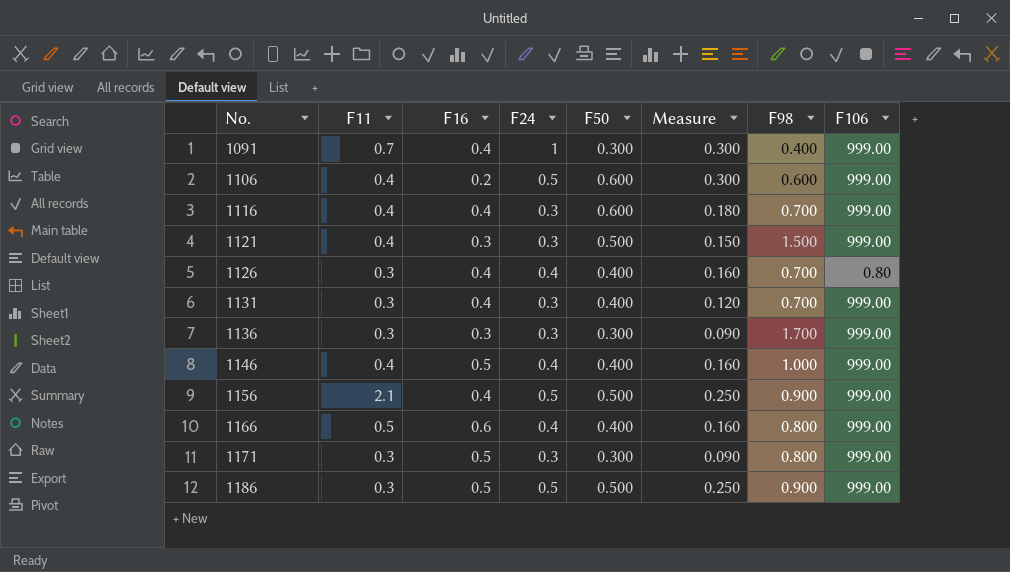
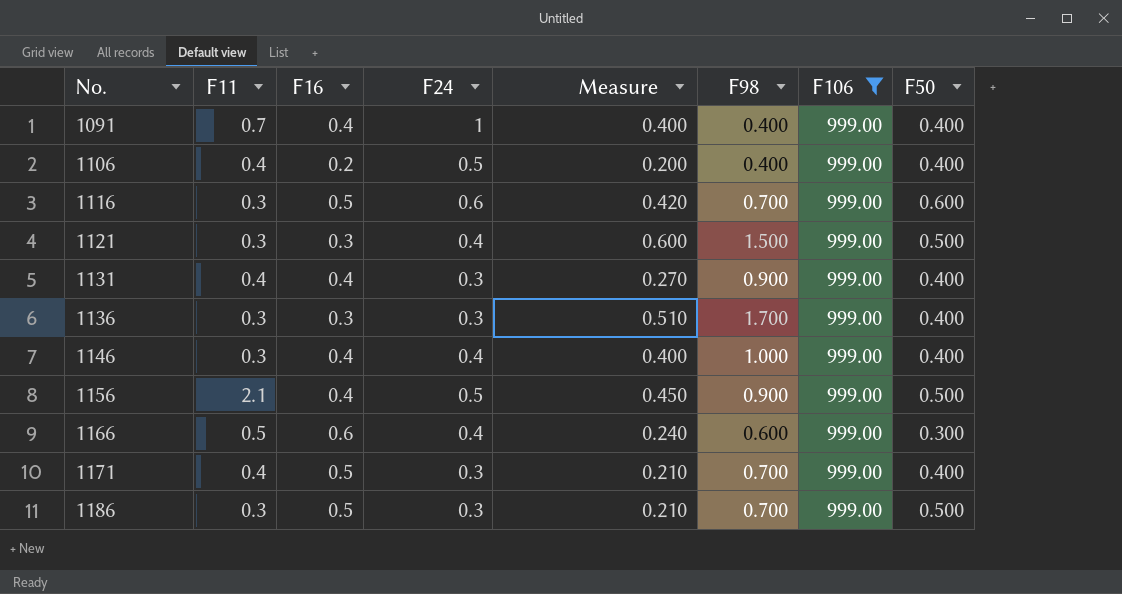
filter: none -> F106 = 999.00
column Measure | formula: [F24] * [F50] -> [F24] * [F98]
column F50 | position: 5 -> 8
1091 | F50: 0.300 -> 0.400
1106 | F98: 0.600 -> 0.400
1106 | F50: 0.600 -> 0.400
1116 | F11: 0.4 -> 0.3
1116 | F16: 0.4 -> 0.5
1116 | F24: 0.3 -> 0.6
1121 | F11: 0.4 -> 0.3
1121 | F24: 0.3 -> 0.4
1131 | F11: 0.3 -> 0.4
1131 | F98: 0.700 -> 0.900
1136 | F50: 0.300 -> 0.400
1146 | F11: 0.4 -> 0.3
1146 | F16: 0.5 -> 0.4
1166 | F98: 0.800 -> 0.600
1166 | F50: 0.400 -> 0.300
1171 | F11: 0.3 -> 0.4
1171 | F98: 0.800 -> 0.700
1171 | F50: 0.300 -> 0.400
1186 | F24: 0.5 -> 0.3
1186 | F98: 0.900 -> 0.700

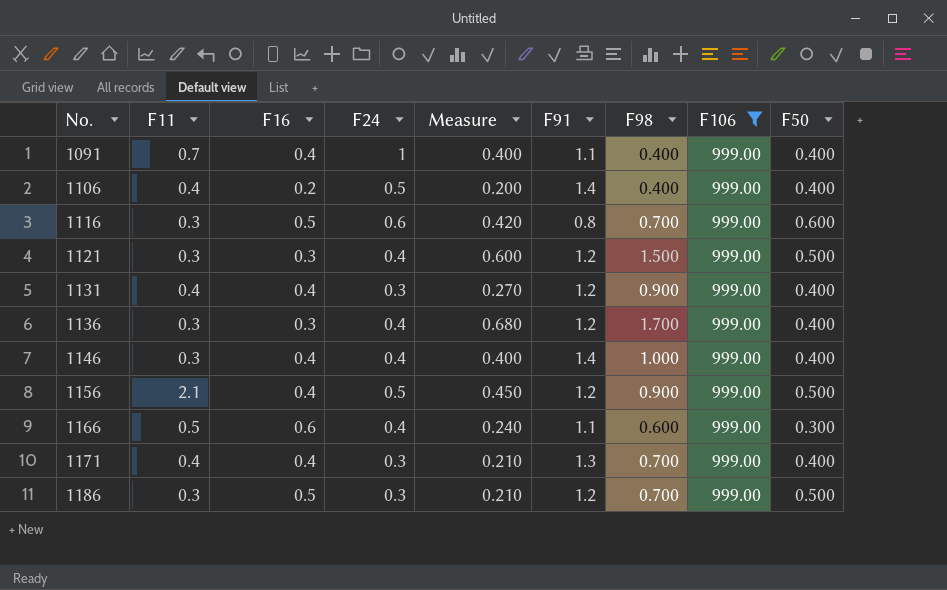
column F91 | position: none -> 6
1136 | F24: 0.3 -> 0.4
1136 | Measure: 0.510 -> 0.680
1171 | F16: 0.5 -> 0.4

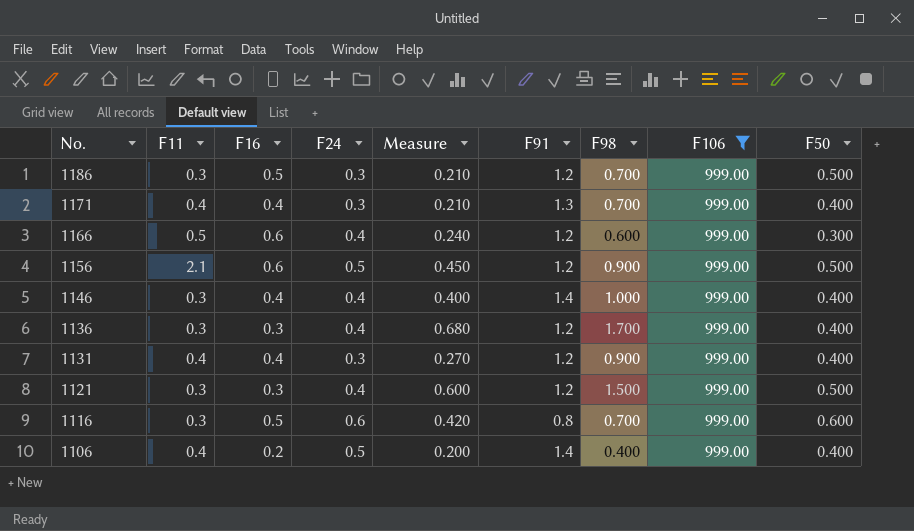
row order: No. ascending -> No. descending
row 1091: 0.7 | 0.4 | 1 | 0.400 | 1.1 | 0.400 | 999.00 | 0.400 -> none
1166 | F91: 1.1 -> 1.2
1156 | F16: 0.4 -> 0.6

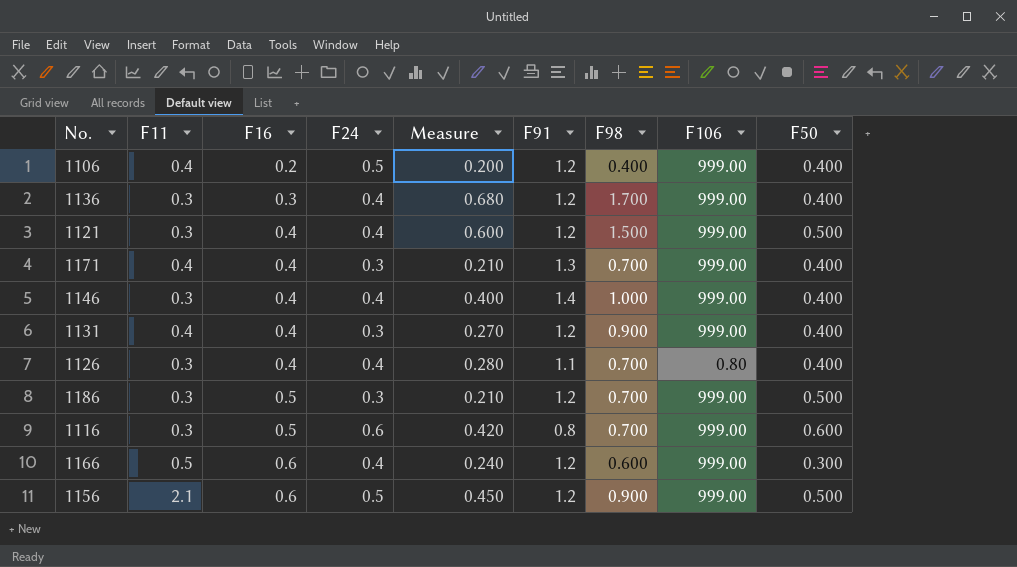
filter: F106 = 999.00 -> none
row order: No. descending -> F16 ascending
1106 | F91: 1.4 -> 1.2
1121 | F16: 0.3 -> 0.4

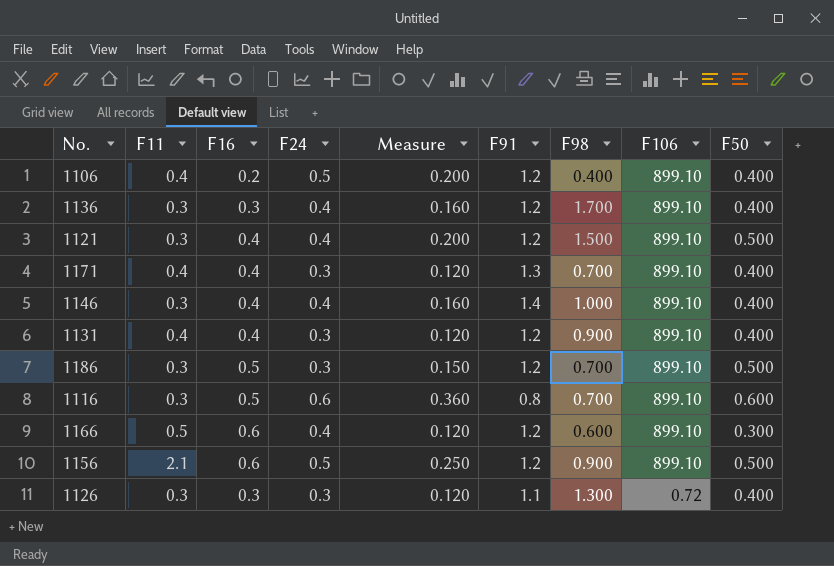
row order: F16 ascending -> F106 descending
column Measure | formula: [F24] * [F98] -> [F24] * [F50]
1106 | F106: 999.00 -> 899.10
1136 | F106: 999.00 -> 899.10
1121 | F106: 999.00 -> 899.10
1171 | F106: 999.00 -> 899.10
1146 | F106: 999.00 -> 899.10
1131 | F106: 999.00 -> 899.10
1186 | F106: 999.00 -> 899.10
1116 | F106: 999.00 -> 899.10
1166 | F106: 999.00 -> 899.10
1156 | F106: 999.00 -> 899.10
1126 | F16: 0.4 -> 0.3
1126 | F24: 0.4 -> 0.3
1126 | F98: 0.700 -> 1.300
1126 | F106: 0.80 -> 0.72

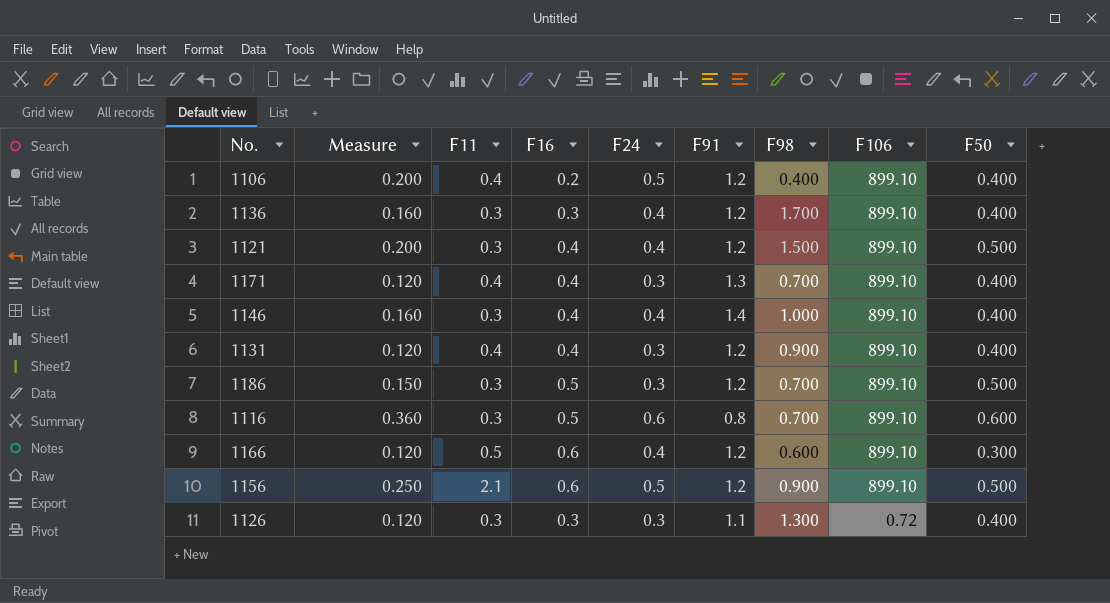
column Measure | position: 5 -> 2

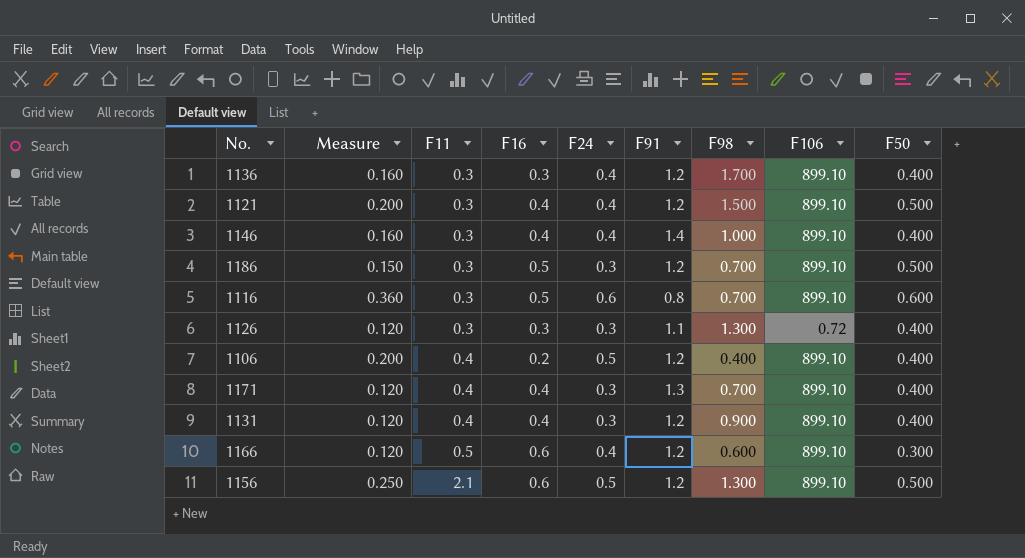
row order: F106 descending -> F11 ascending
1156 | F98: 0.900 -> 1.300

